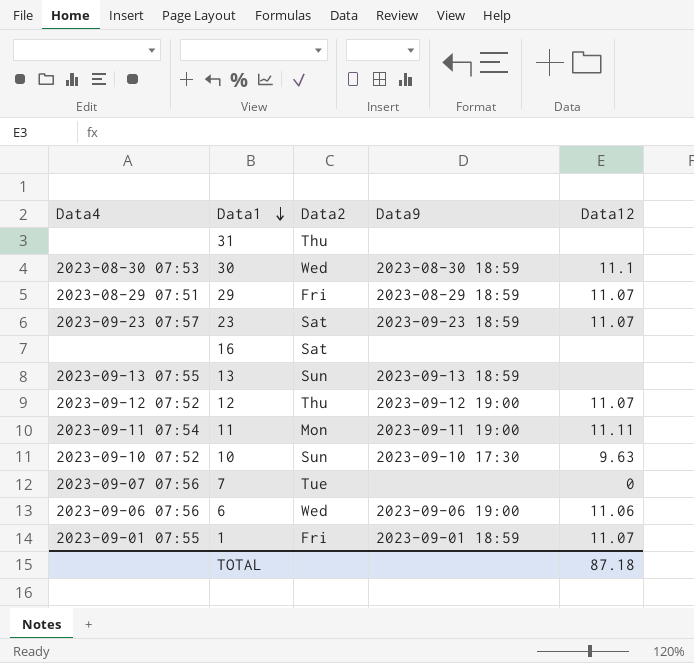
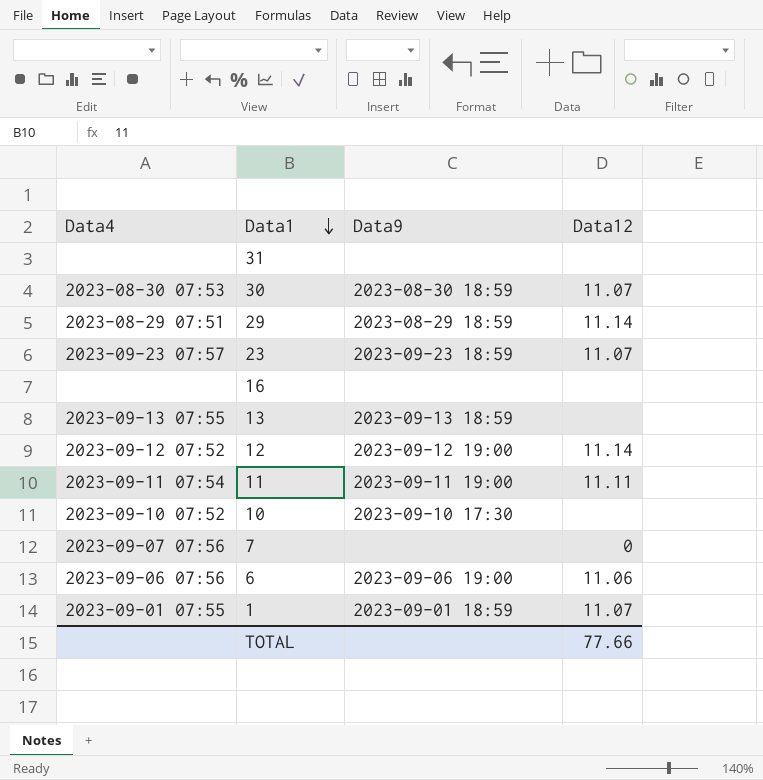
column Data2 | position: 3 -> none
30 | Data12: 11.1 -> 11.07
29 | Data12: 11.07 -> 11.14
12 | Data12: 11.07 -> 11.14
10 | Data12: 9.63 -> none
TOTAL | Data12: 87.18 -> 77.66

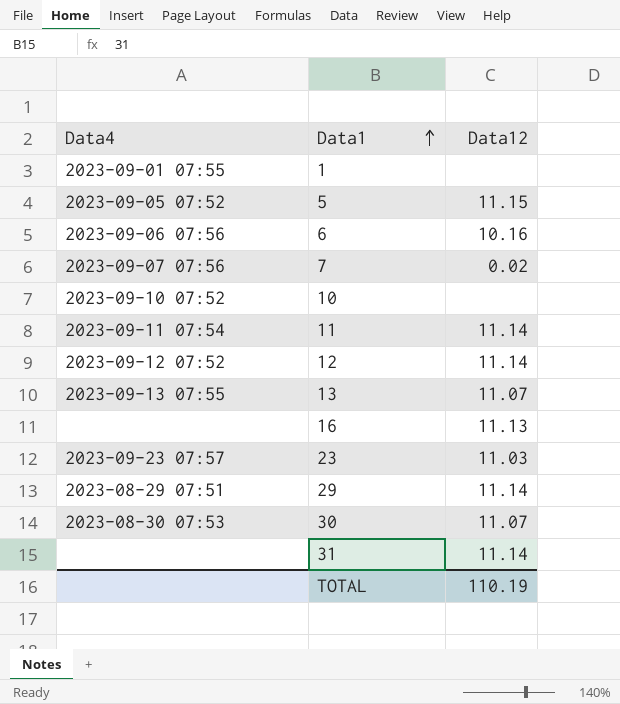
row order: Data1 descending -> Data1 ascending
column Data9 | position: 3 -> none
1 | Data12: 11.07 -> none
row 5: none -> 2023-09-05 07:52 | 11.15
6 | Data12: 11.06 -> 10.16
7 | Data12: 0 -> 0.02
11 | Data12: 11.11 -> 11.14
13 | Data12: none -> 11.07
16 | Data12: none -> 11.13
23 | Data12: 11.07 -> 11.03
31 | Data12: none -> 11.14
TOTAL | Data12: 77.66 -> 110.19

